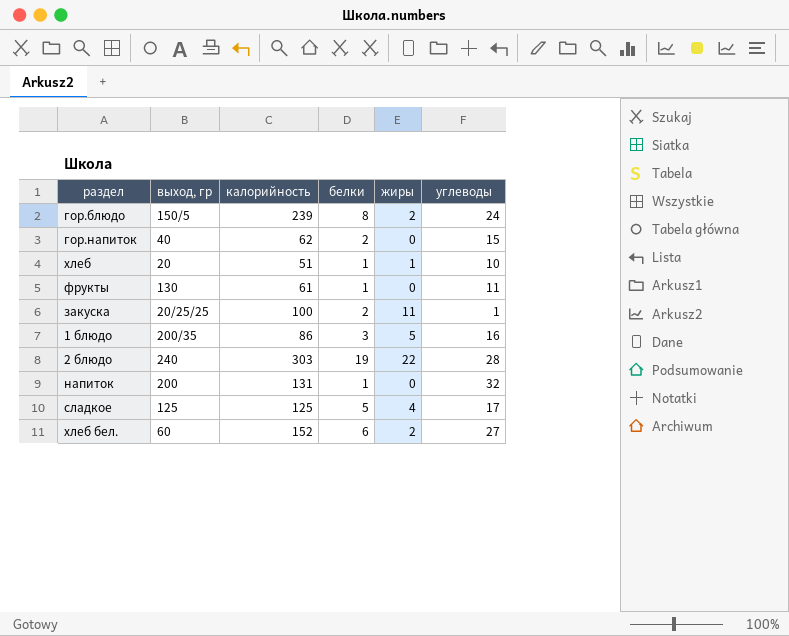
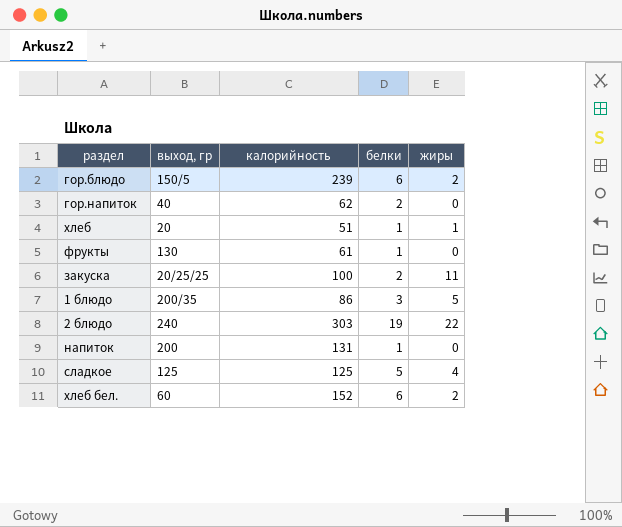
column углеводы | position: 6 -> none
гор.блюдо | белки: 8 -> 6

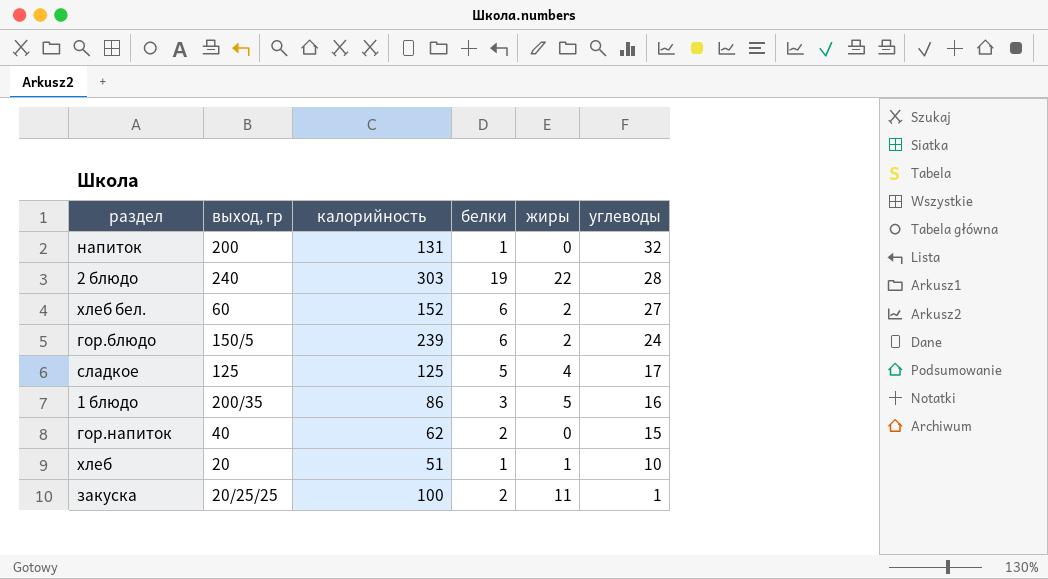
row order: none -> углеводы descending
column углеводы | position: none -> 6
row фрукты: 130 | 61 | 1 | 0 -> none

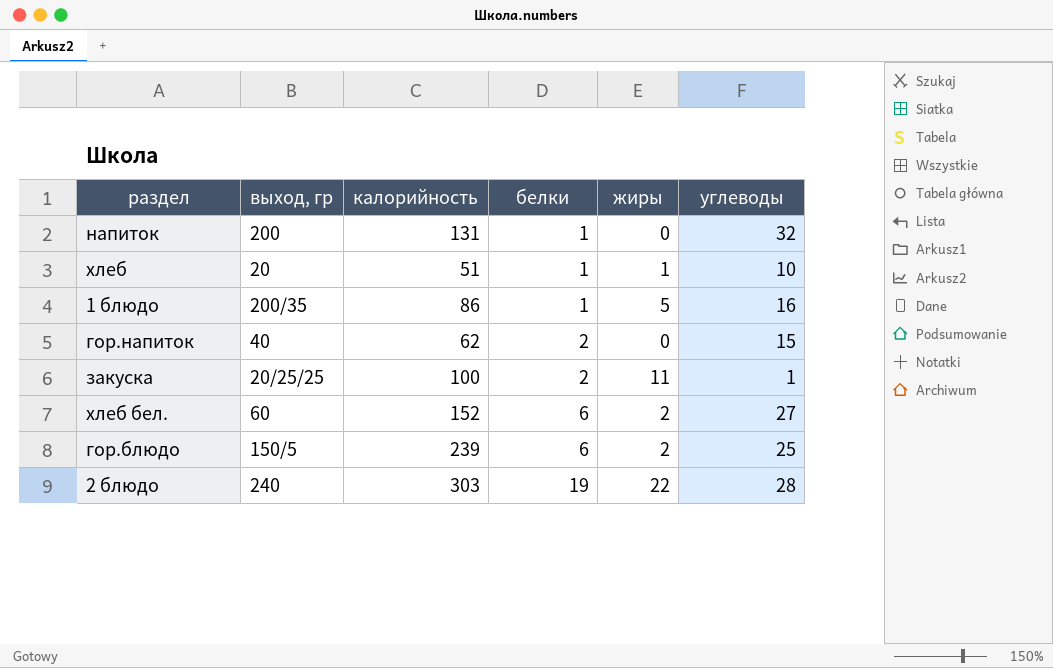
row order: углеводы descending -> белки ascending
row сладкое: 125 | 125 | 5 | 4 | 17 -> none
1 блюдо | белки: 3 -> 1
гор.блюдо | углеводы: 24 -> 25

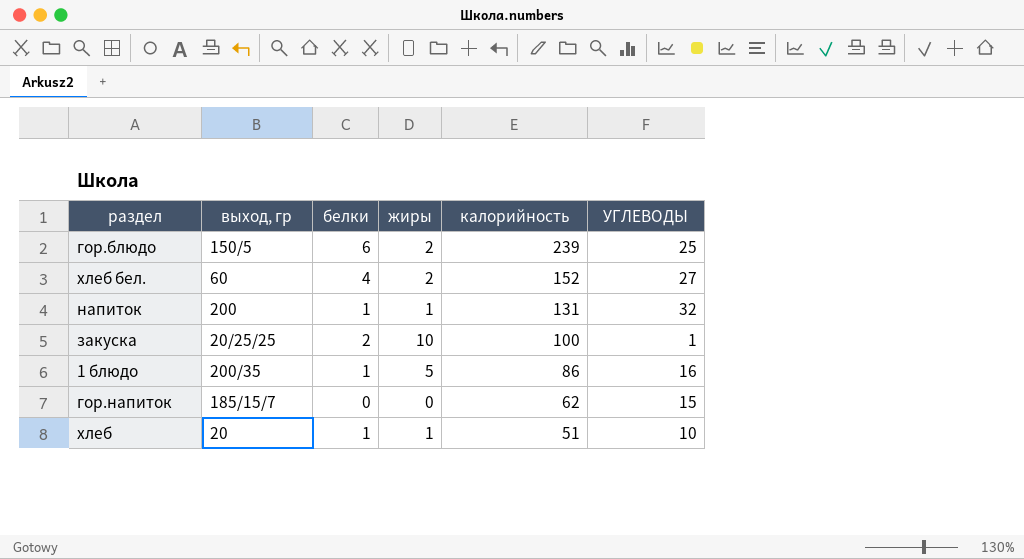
row order: белки ascending -> калорийность descending
column калорийность | position: 3 -> 5
column name: углеводы -> УГЛЕВОДЫ
row 2 блюдо: 240 | 303 | 19 | 22 | 28 -> none
хлеб бел. | белки: 6 -> 4
напиток | жиры: 0 -> 1
закуска | жиры: 11 -> 10
гор.напиток | выход, гр: 40 -> 185/15/7
гор.напиток | белки: 2 -> 0

